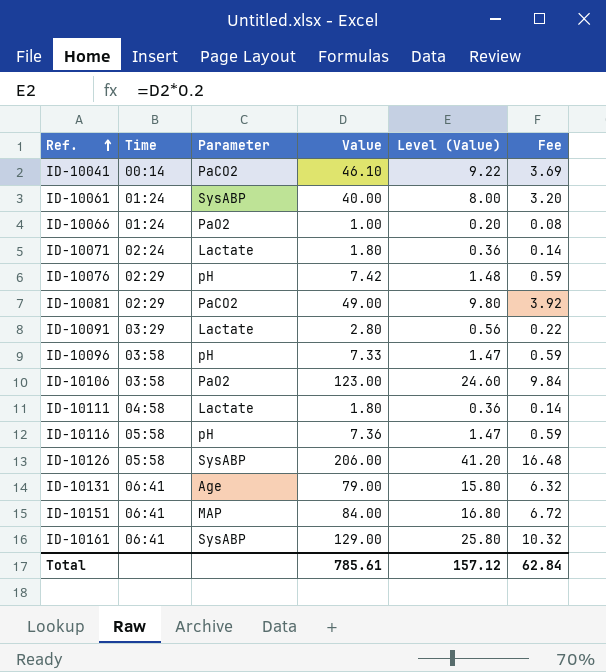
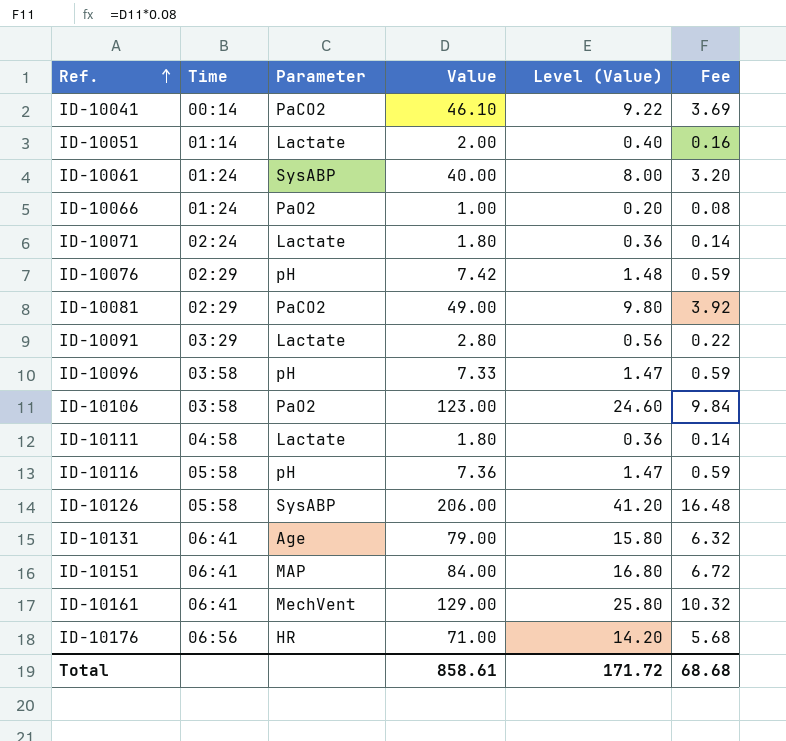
row ID-10051: none -> 01:14 | Lactate | 2.00 | 0.40 | 0.16
ID-10161 | Parameter: SysABP -> MechVent
row ID-10176: none -> 06:56 | HR | 71.00 | 14.20 | 5.68
Total | Value: 785.61 -> 858.61
Total | Level (Value): 157.12 -> 171.72
Total | Fee: 62.84 -> 68.68

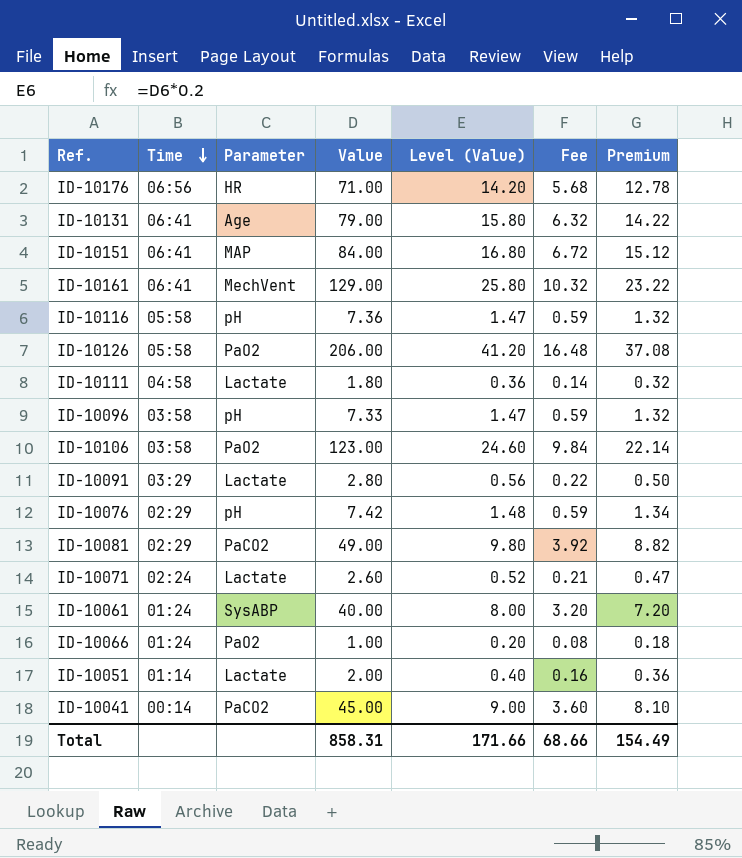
row order: Ref. ascending -> Time descending
column Premium | formula: none -> [Value] * 0.18
ID-10126 | Parameter: SysABP -> PaO2
ID-10071 | Value: 1.80 -> 2.60
ID-10071 | Level (Value): 0.36 -> 0.52
ID-10071 | Fee: 0.14 -> 0.21
ID-10041 | Value: 46.10 -> 45.00
ID-10041 | Level (Value): 9.22 -> 9.00
ID-10041 | Fee: 3.69 -> 3.60
Total | Value: 858.61 -> 858.31
Total | Level (Value): 171.72 -> 171.66
Total | Fee: 68.68 -> 68.66

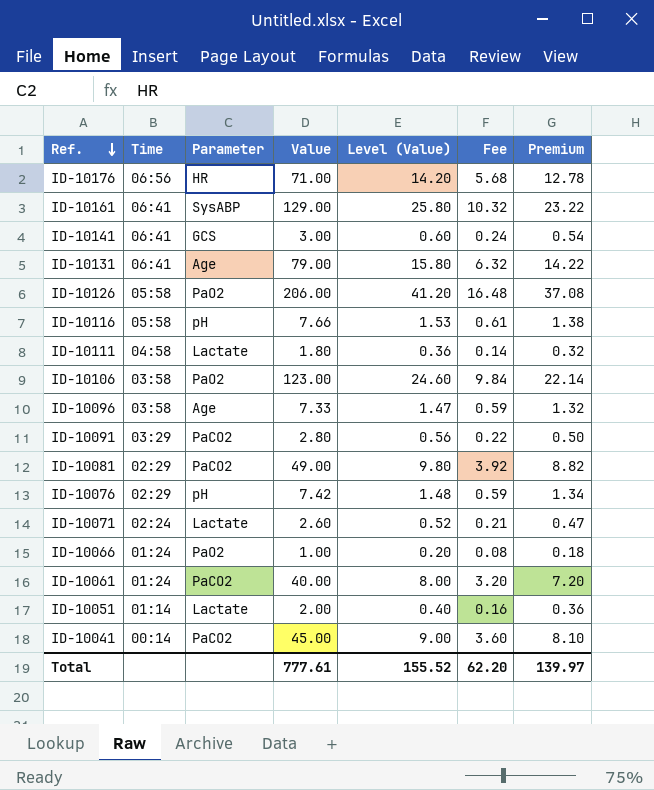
row order: Time descending -> Ref. descending
row ID-10151: 06:41 | MAP | 84.00 | 16.80 | 6.72 | 15.12 -> none
ID-10161 | Parameter: MechVent -> SysABP
row ID-10141: none -> 06:41 | GCS | 3.00 | 0.60 | 0.24 | 0.54
ID-10116 | Value: 7.36 -> 7.66
ID-10116 | Level (Value): 1.47 -> 1.53
ID-10116 | Fee: 0.59 -> 0.61
ID-10116 | Premium: 1.32 -> 1.38
ID-10096 | Parameter: pH -> Age
ID-10091 | Parameter: Lactate -> PaCO2
ID-10061 | Parameter: SysABP -> PaCO2
Total | Value: 858.31 -> 777.61
Total | Level (Value): 171.66 -> 155.52
Total | Fee: 68.66 -> 62.20
Total | Premium: 154.49 -> 139.97

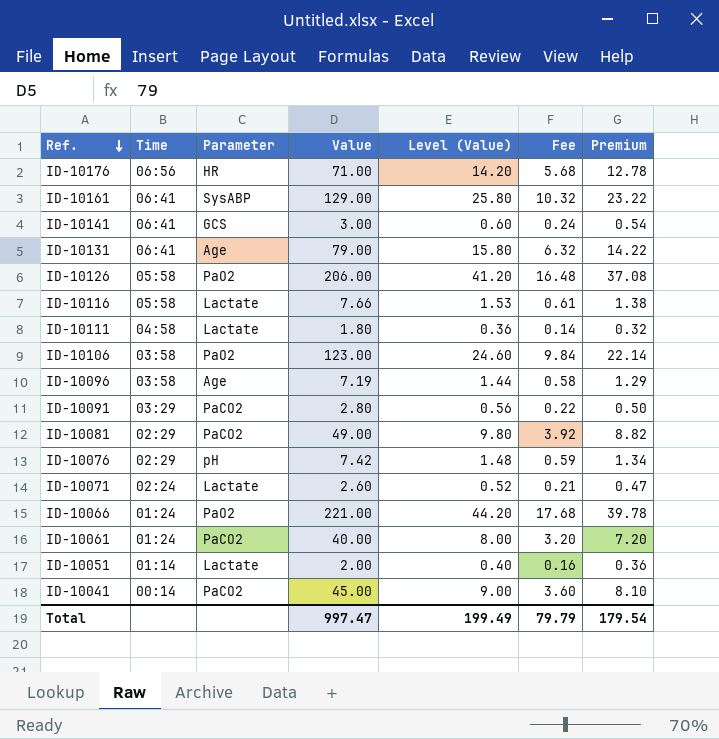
ID-10116 | Parameter: pH -> Lactate
ID-10096 | Value: 7.33 -> 7.19
ID-10096 | Level (Value): 1.47 -> 1.44
ID-10096 | Fee: 0.59 -> 0.58
ID-10096 | Premium: 1.32 -> 1.29
ID-10066 | Value: 1.00 -> 221.00
ID-10066 | Level (Value): 0.20 -> 44.20
ID-10066 | Fee: 0.08 -> 17.68
ID-10066 | Premium: 0.18 -> 39.78
Total | Value: 777.61 -> 997.47
Total | Level (Value): 155.52 -> 199.49
Total | Fee: 62.20 -> 79.79
Total | Premium: 139.97 -> 179.54

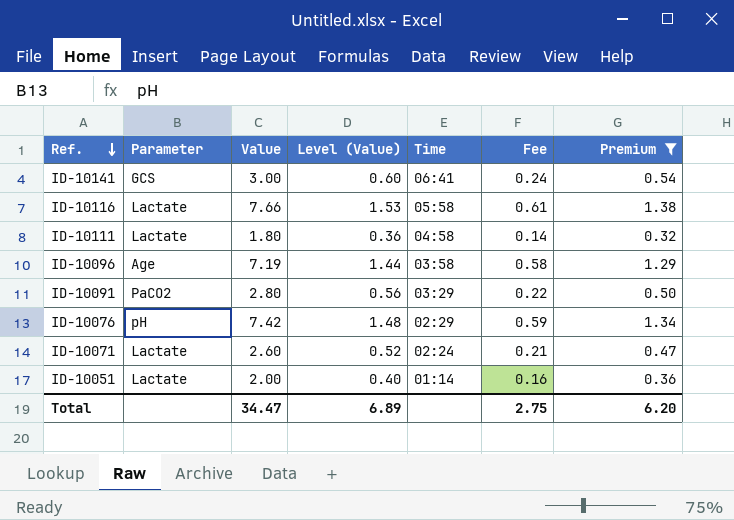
filter: none -> Premium <= 1.38
column Time | position: 2 -> 5
Total | Value: 997.47 -> 34.47
Total | Level (Value): 199.49 -> 6.89
Total | Fee: 79.79 -> 2.75
Total | Premium: 179.54 -> 6.20

